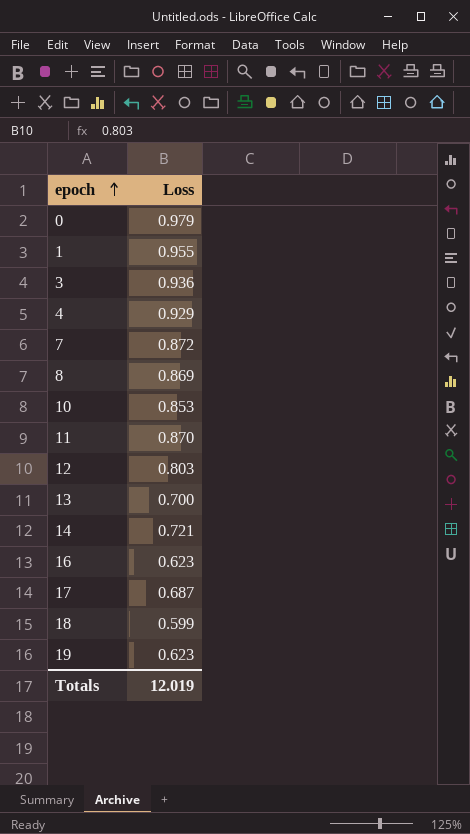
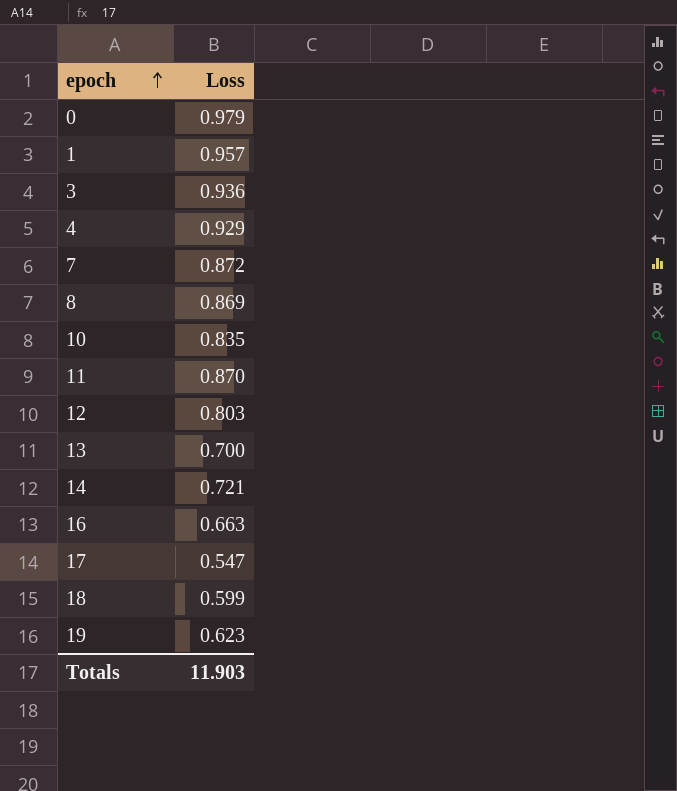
1 | Loss: 0.955 -> 0.957
10 | Loss: 0.853 -> 0.835
16 | Loss: 0.623 -> 0.663
17 | Loss: 0.687 -> 0.547
Totals | Loss: 12.019 -> 11.903

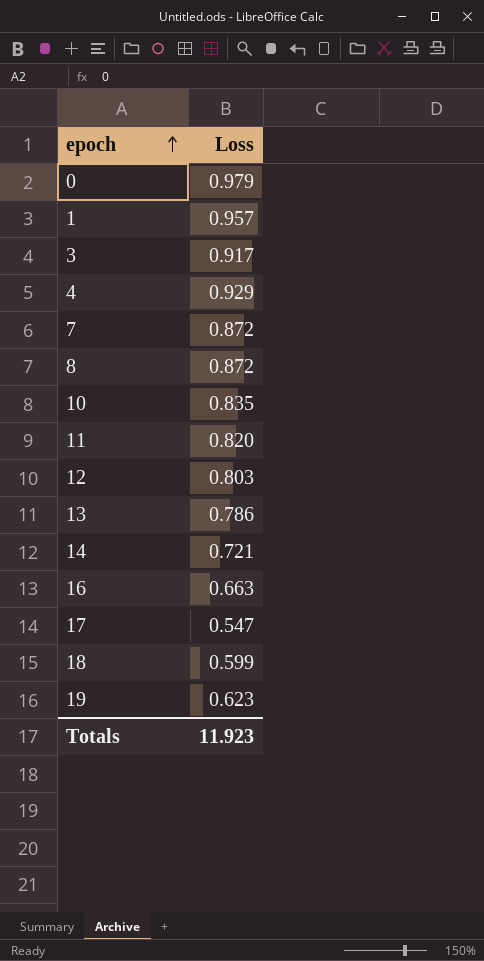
3 | Loss: 0.936 -> 0.917
8 | Loss: 0.869 -> 0.872
11 | Loss: 0.870 -> 0.820
13 | Loss: 0.700 -> 0.786
Totals | Loss: 11.903 -> 11.923

